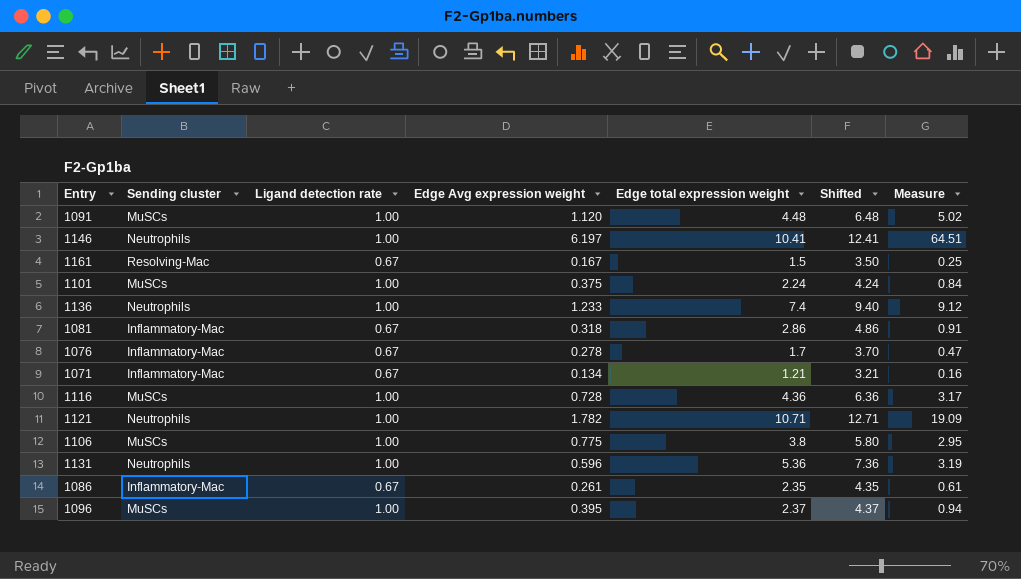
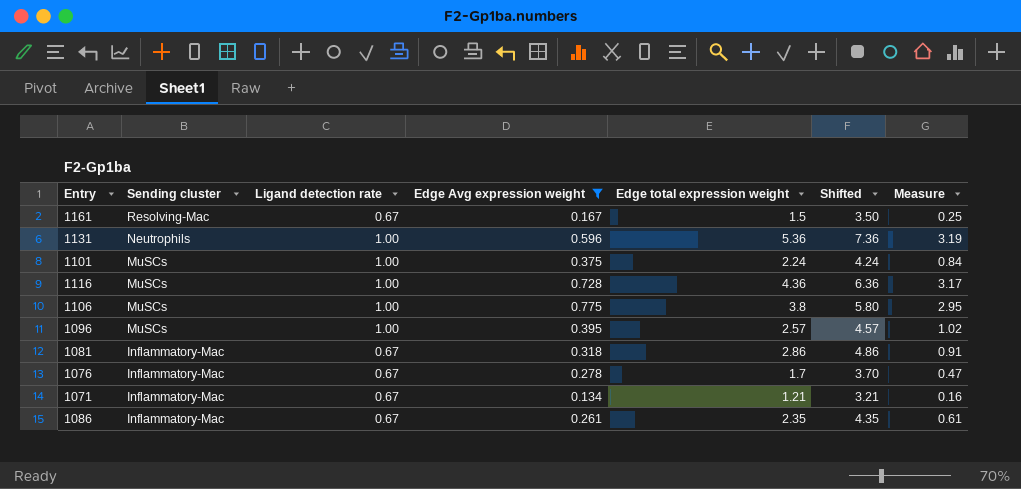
filter: none -> Edge Avg expression weight <= 0.775
row order: none -> Sending cluster descending
1096 | Edge total expression weight: 2.37 -> 2.57
1096 | Shifted: 4.37 -> 4.57
1096 | Measure: 0.94 -> 1.02

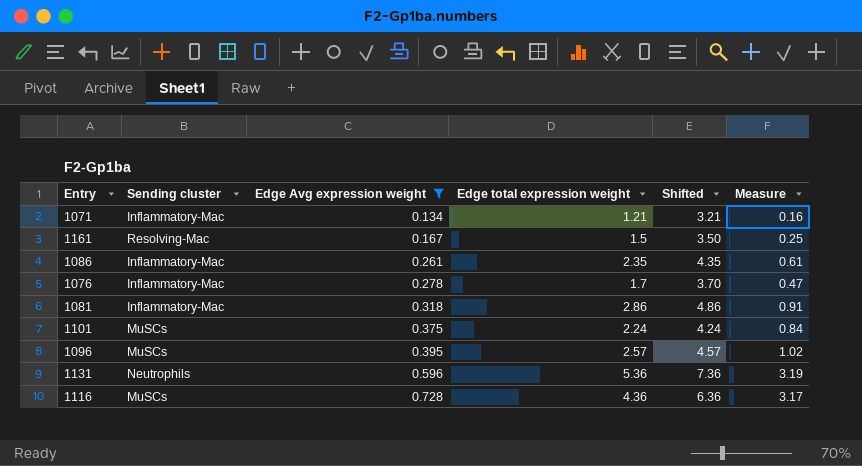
row order: Sending cluster descending -> Edge Avg expression weight ascending
column Ligand detection rate | position: 3 -> none
row 1106: MuSCs | 1.00 | 0.775 | 3.8 | 5.80 | 2.95 -> none

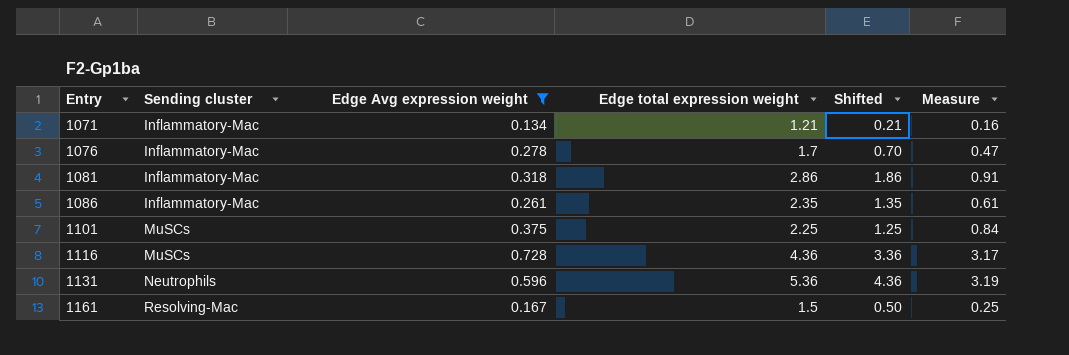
row order: Edge Avg expression weight ascending -> Entry ascending
column Shifted | formula: [Edge total expression weight] + 2 -> [Edge total expression weight] - 1
row 1096: MuSCs | 0.395 | 2.57 | 4.57 | 1.02 -> none
1101 | Edge total expression weight: 2.24 -> 2.25

